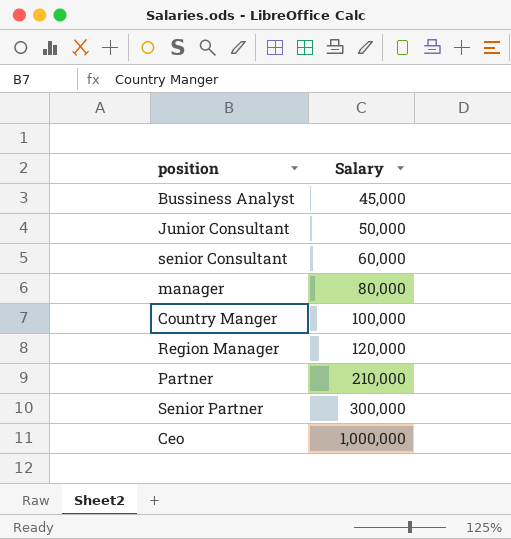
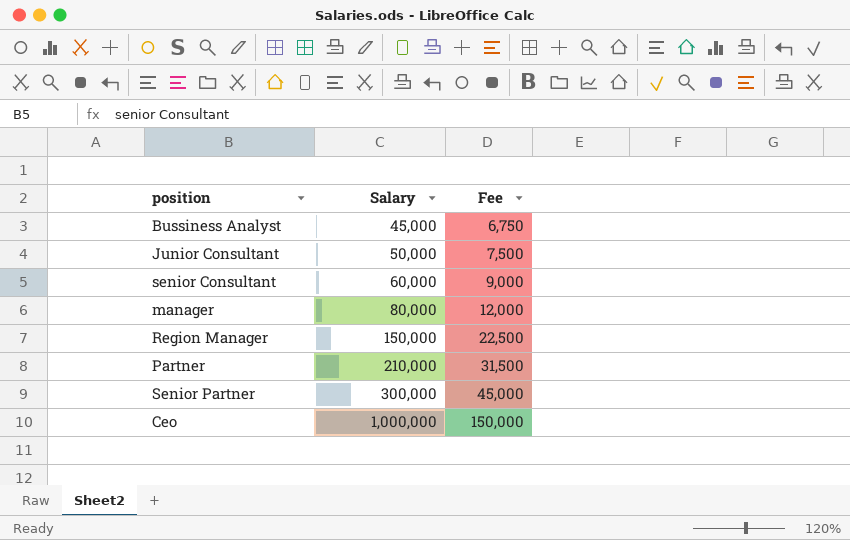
column Fee | formula: none -> [Salary] * 0.15
row Country Manger: 100,000 -> none
Region Manager | Salary: 120,000 -> 150,000

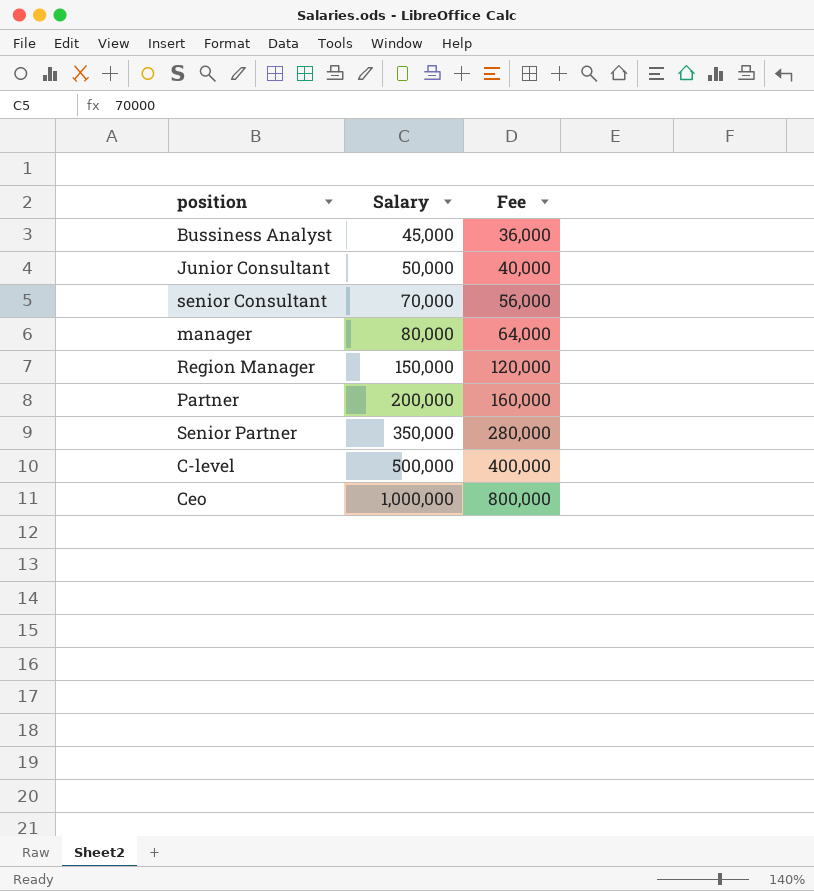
column Fee | formula: [Salary] * 0.15 -> [Salary] * 0.8
senior Consultant | Salary: 60,000 -> 70,000
Partner | Salary: 210,000 -> 200,000
Senior Partner | Salary: 300,000 -> 350,000
row C-level: none -> 500,000 | 400,000

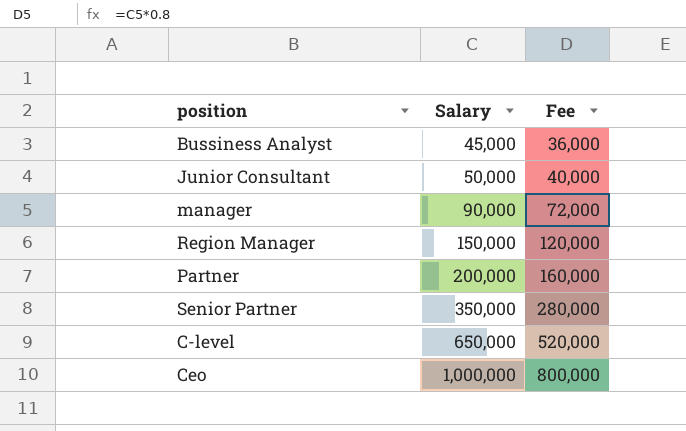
row senior Consultant: 70,000 | 56,000 -> none
manager | Salary: 80,000 -> 90,000
manager | Fee: 64,000 -> 72,000
C-level | Salary: 500,000 -> 650,000
C-level | Fee: 400,000 -> 520,000

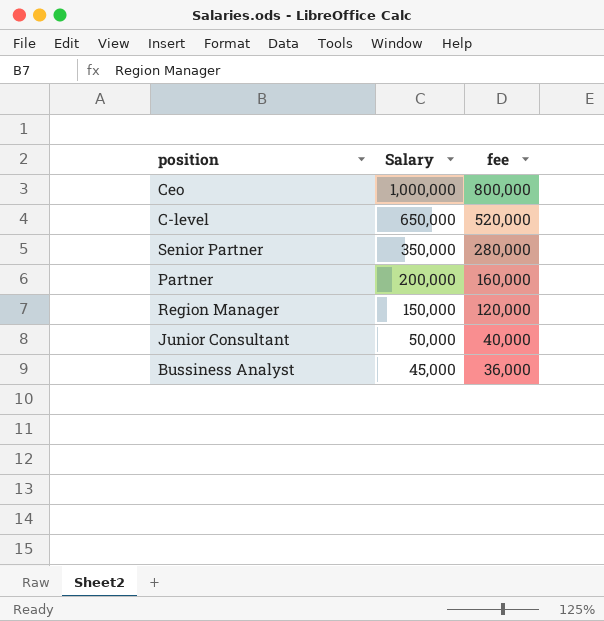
row order: Salary ascending -> Salary descending
column name: Fee -> fee
row manager: 90,000 | 72,000 -> none

